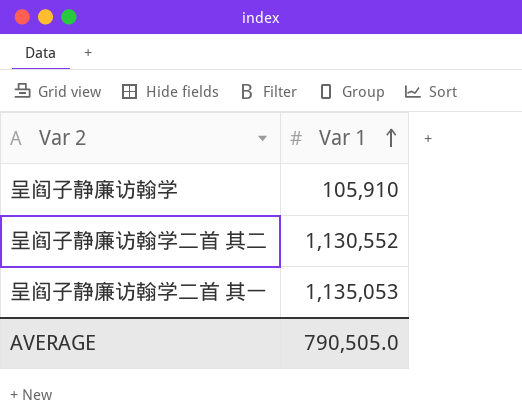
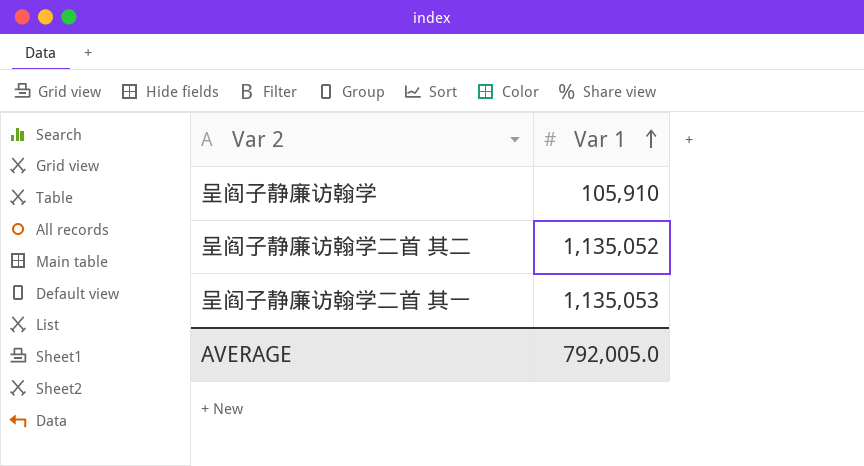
呈阎子静廉访翰学二首 其二 | Var 1: 1,130,552 -> 1,135,052
AVERAGE | Var 1: 790,505.0 -> 792,005.0

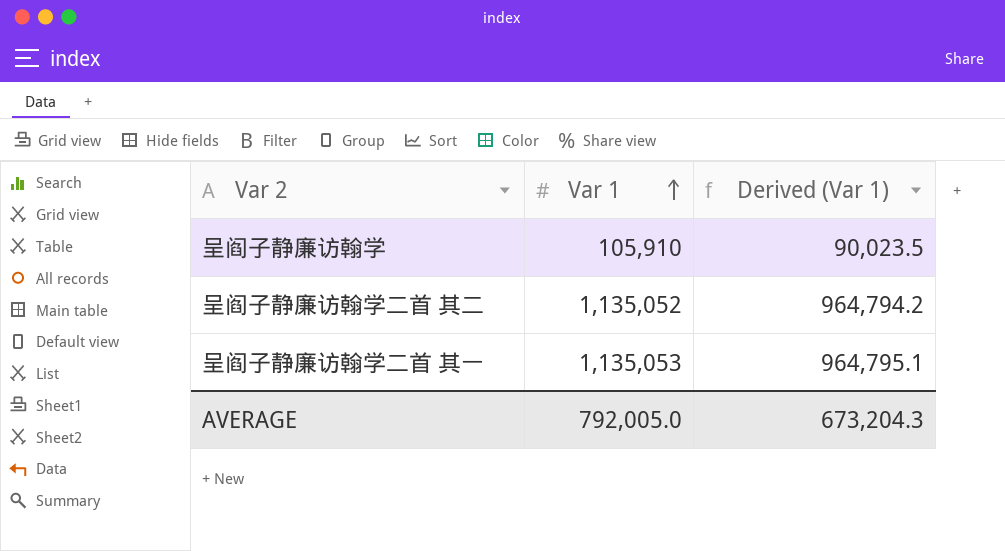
column Derived (Var 1) | formula: none -> [Var 1] * 0.85

